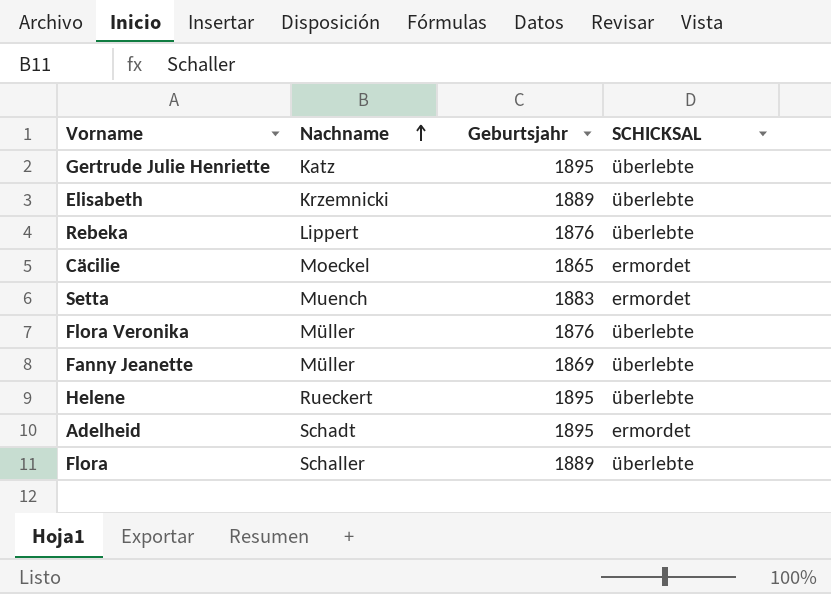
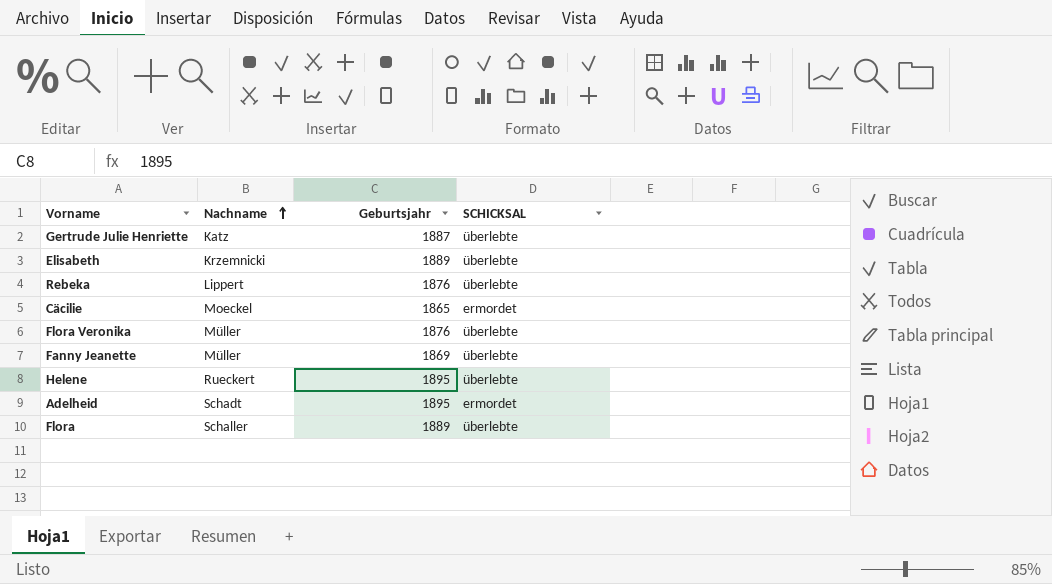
row Setta: Muench | 1883 | ermordet -> none
Gertrude Julie Henriette | Geburtsjahr: 1895 -> 1887

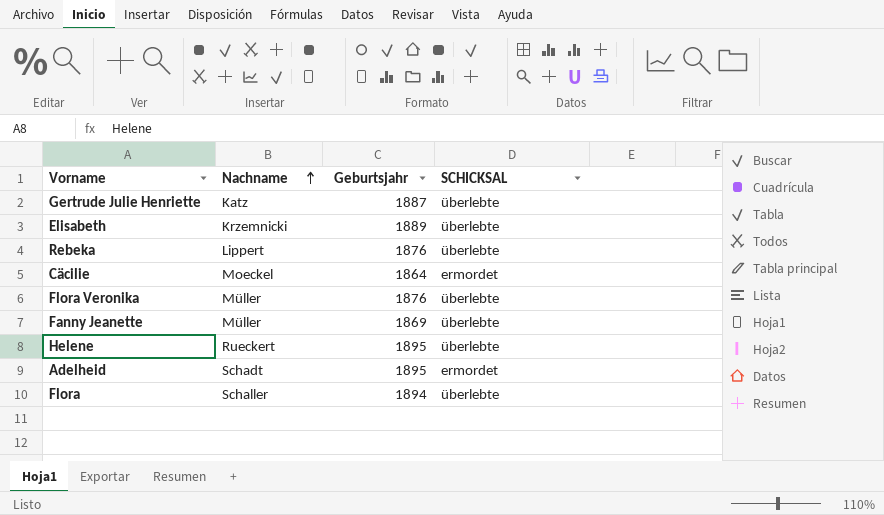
Cäcilie | Geburtsjahr: 1865 -> 1864
Flora | Geburtsjahr: 1889 -> 1894

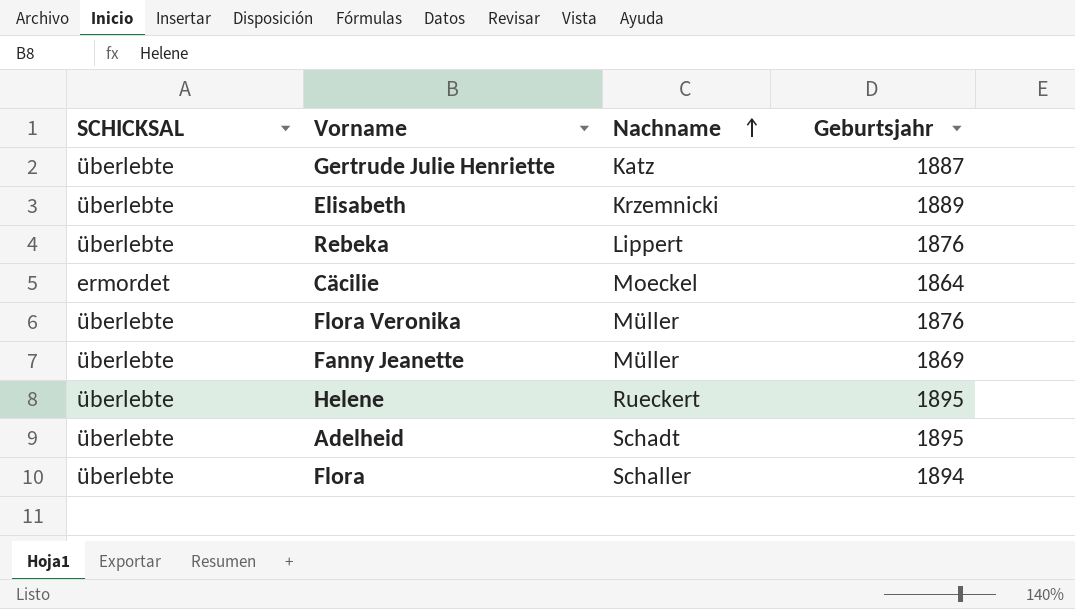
column SCHICKSAL | position: 4 -> 1
Adelheid | SCHICKSAL: ermordet -> überlebte

